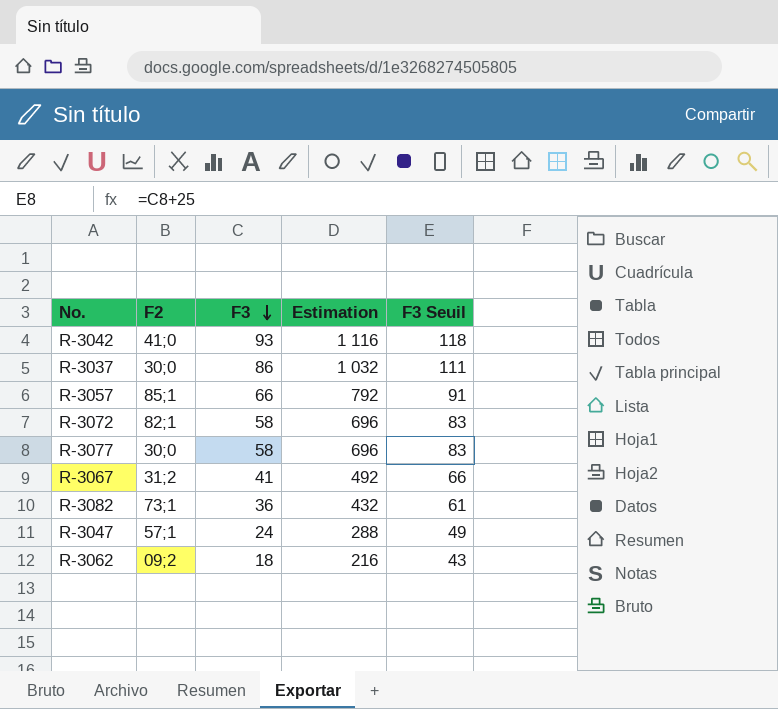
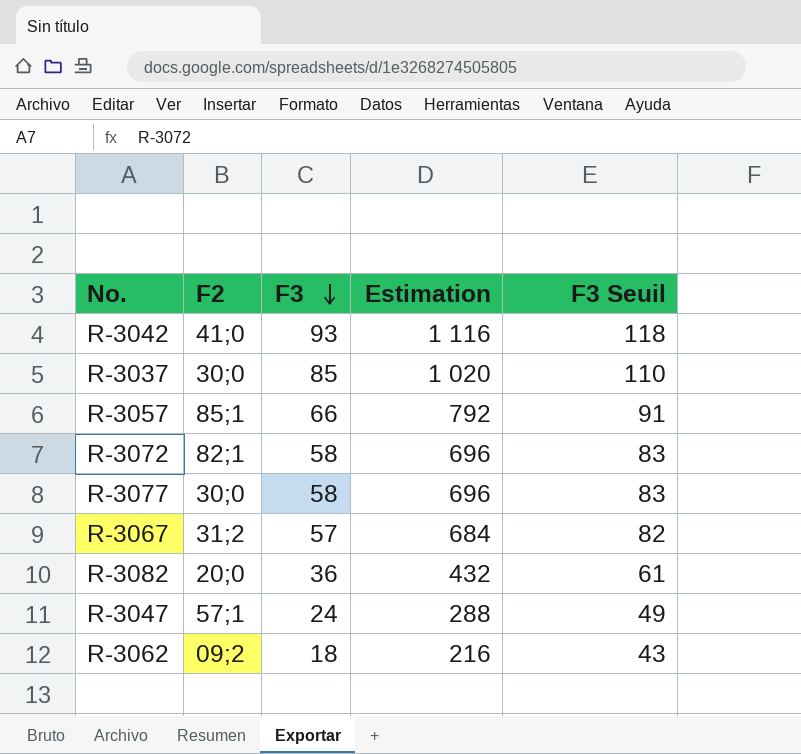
R-3037 | F3: 86 -> 85
R-3037 | Estimation: 1 032 -> 1 020
R-3037 | F3 Seuil: 111 -> 110
R-3067 | F3: 41 -> 57
R-3067 | Estimation: 492 -> 684
R-3067 | F3 Seuil: 66 -> 82
R-3082 | F2: 73;1 -> 20;0

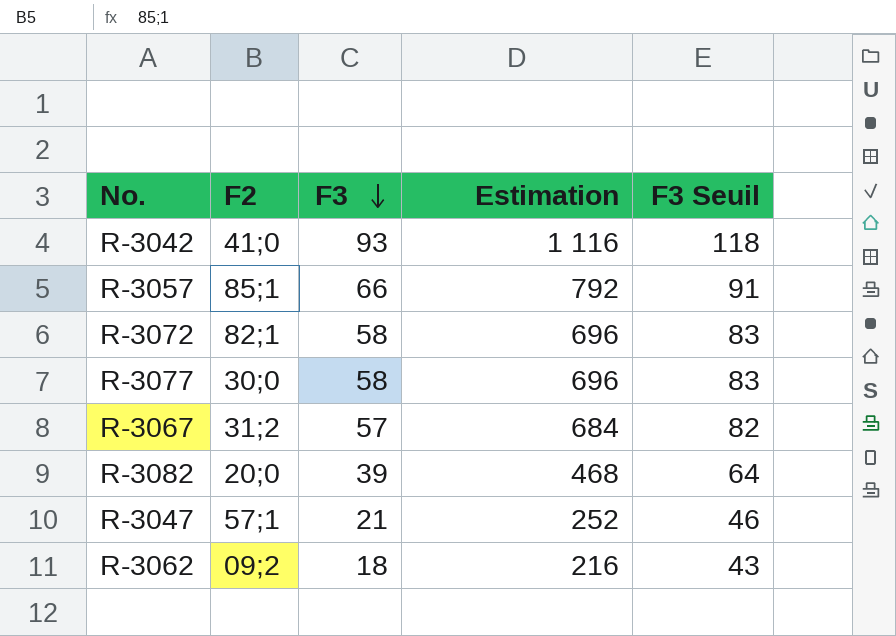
row R-3037: 30;0 | 85 | 1 020 | 110 -> none
R-3082 | F3: 36 -> 39
R-3082 | Estimation: 432 -> 468
R-3082 | F3 Seuil: 61 -> 64
R-3047 | F3: 24 -> 21
R-3047 | Estimation: 288 -> 252
R-3047 | F3 Seuil: 49 -> 46

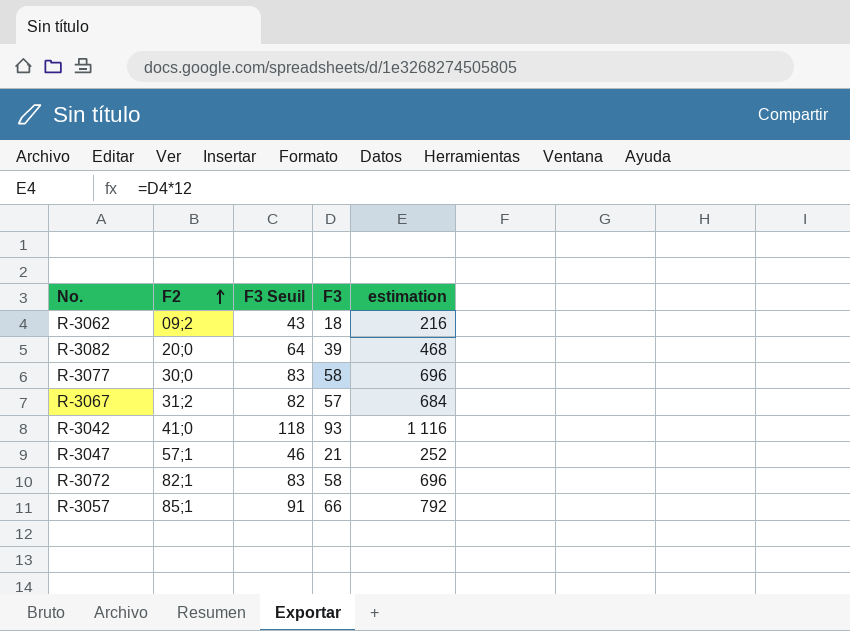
row order: F3 descending -> F2 ascending
column F3 Seuil | position: 5 -> 3
column name: Estimation -> estimation

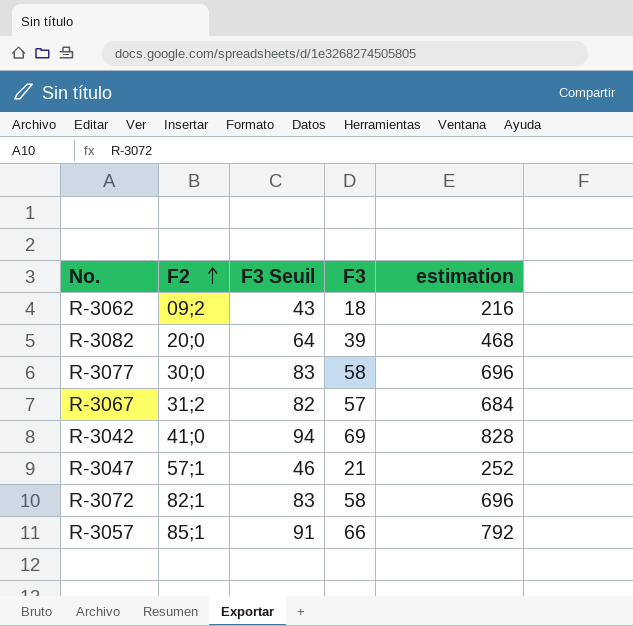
R-3042 | F3 Seuil: 118 -> 94
R-3042 | F3: 93 -> 69
R-3042 | estimation: 1 116 -> 828

